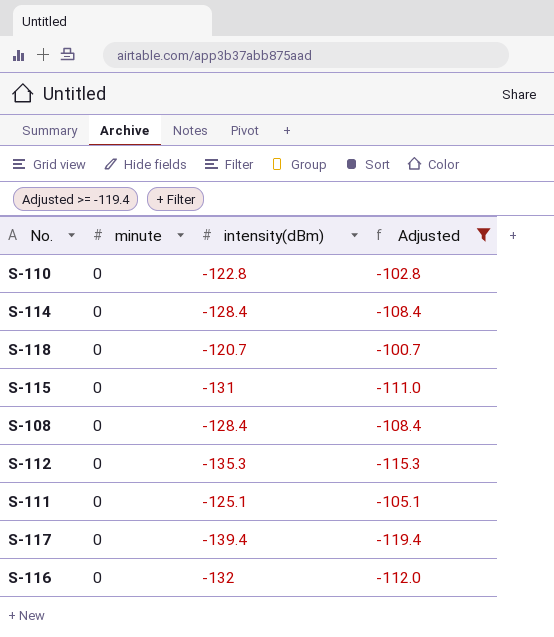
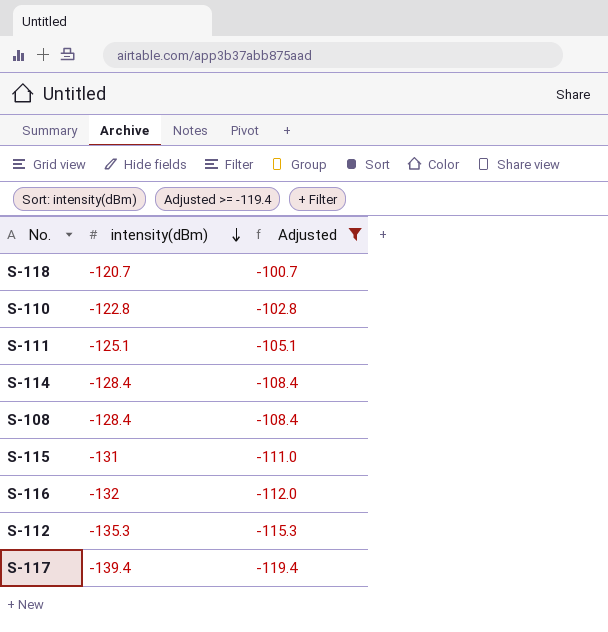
row order: none -> intensity(dBm) descending
column minute | position: 2 -> none

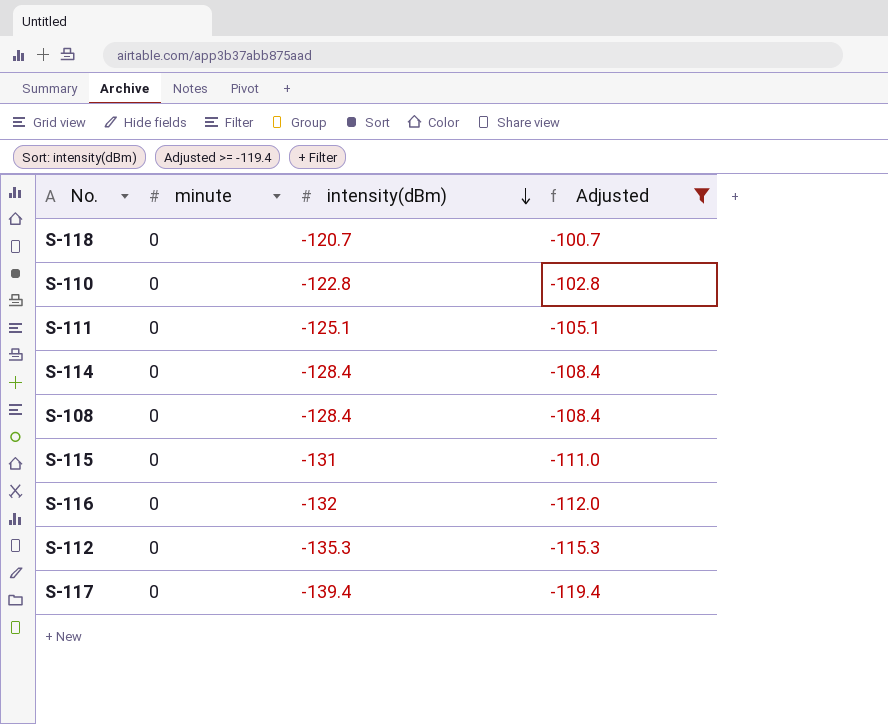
column minute | position: none -> 2

